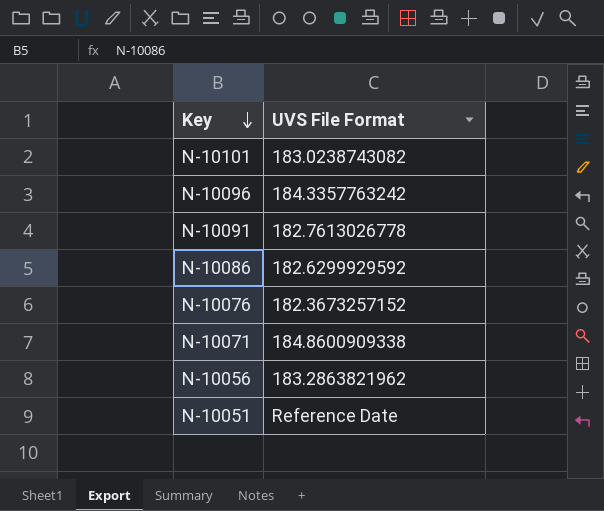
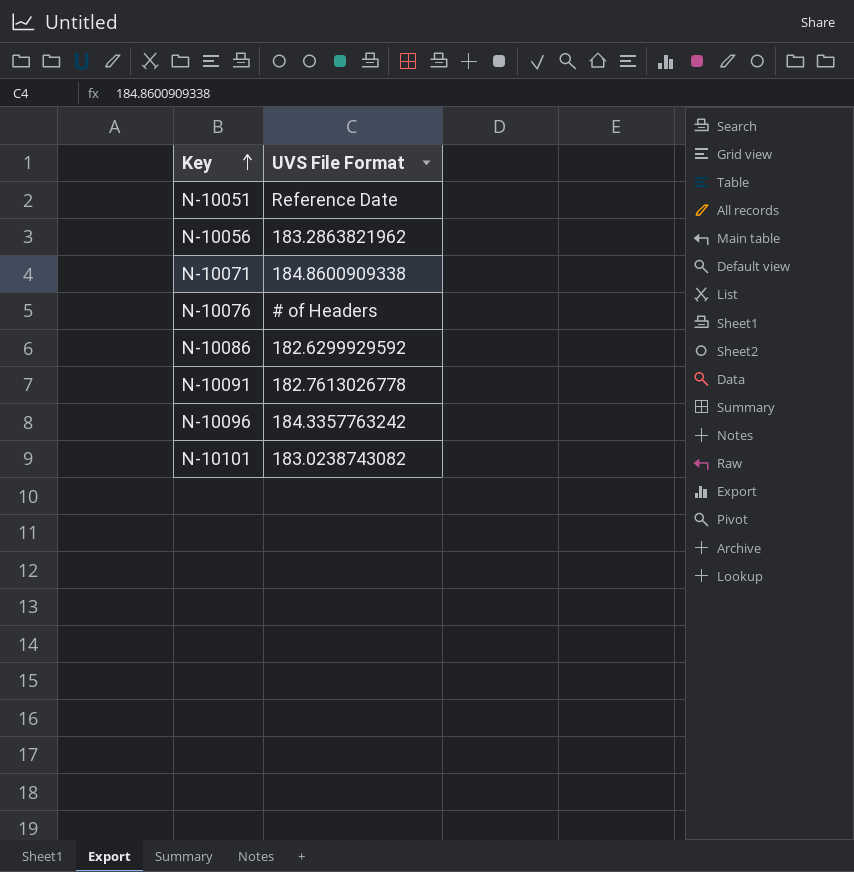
row order: Key descending -> Key ascending
N-10076 | UVS File Format: 182.3673257152 -> # of Headers

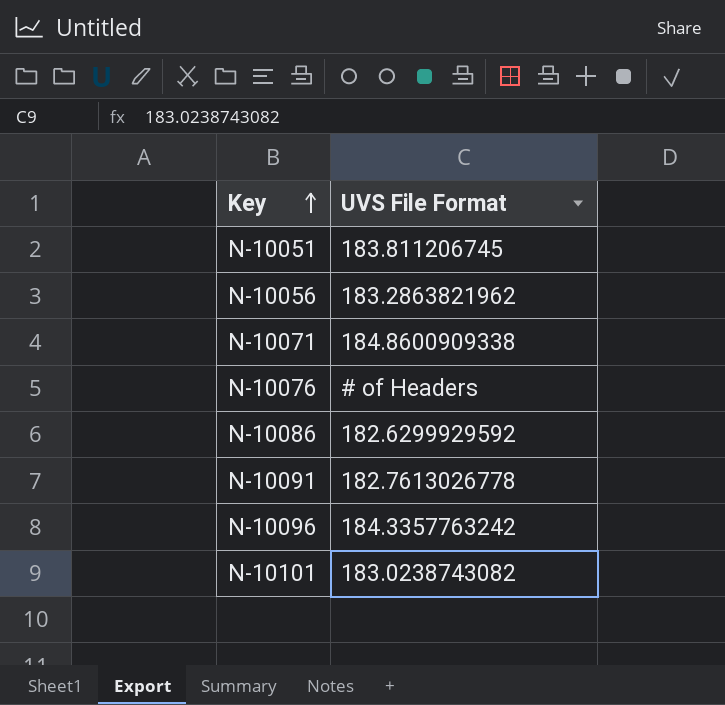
N-10051 | UVS File Format: Reference Date -> 183.811206745

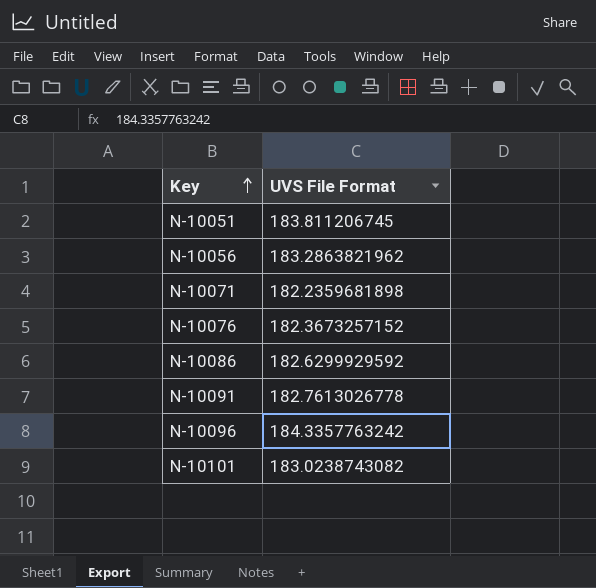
N-10071 | UVS File Format: 184.8600909338 -> 182.2359681898
N-10076 | UVS File Format: # of Headers -> 182.3673257152

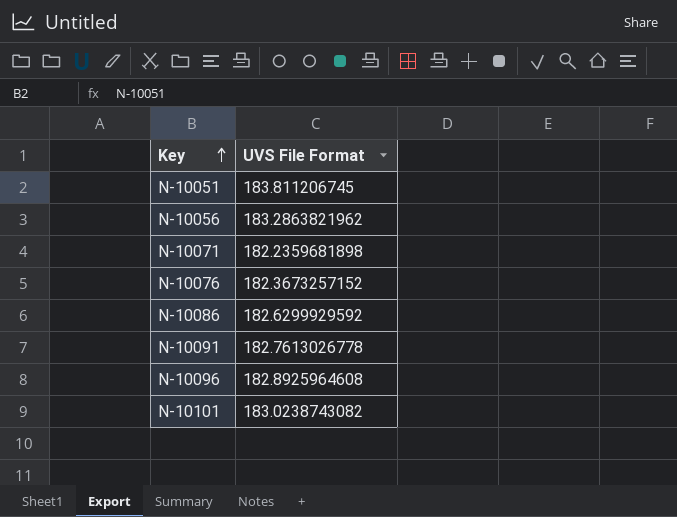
N-10096 | UVS File Format: 184.3357763242 -> 182.8925964608

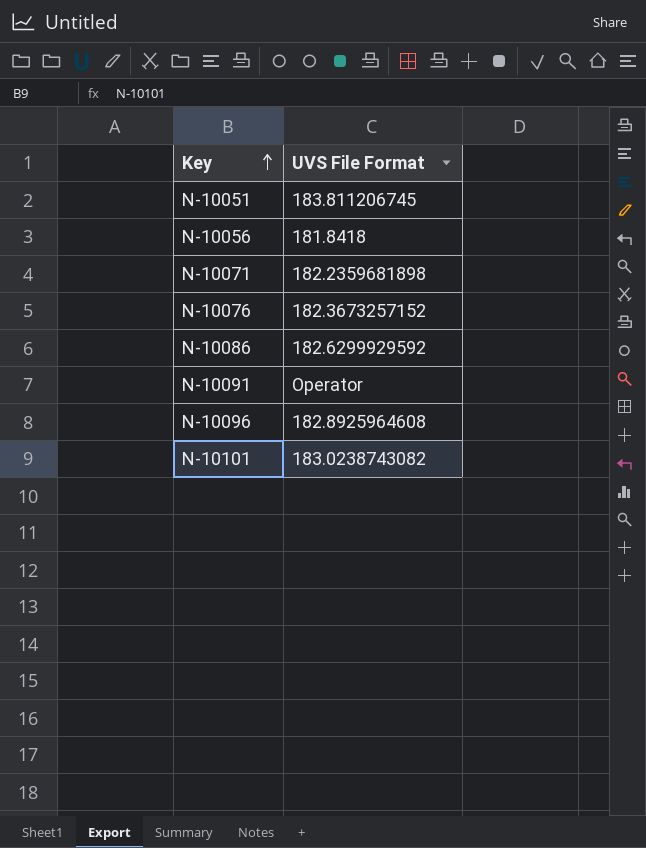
N-10056 | UVS File Format: 183.2863821962 -> 181.8418
N-10091 | UVS File Format: 182.7613026778 -> Operator

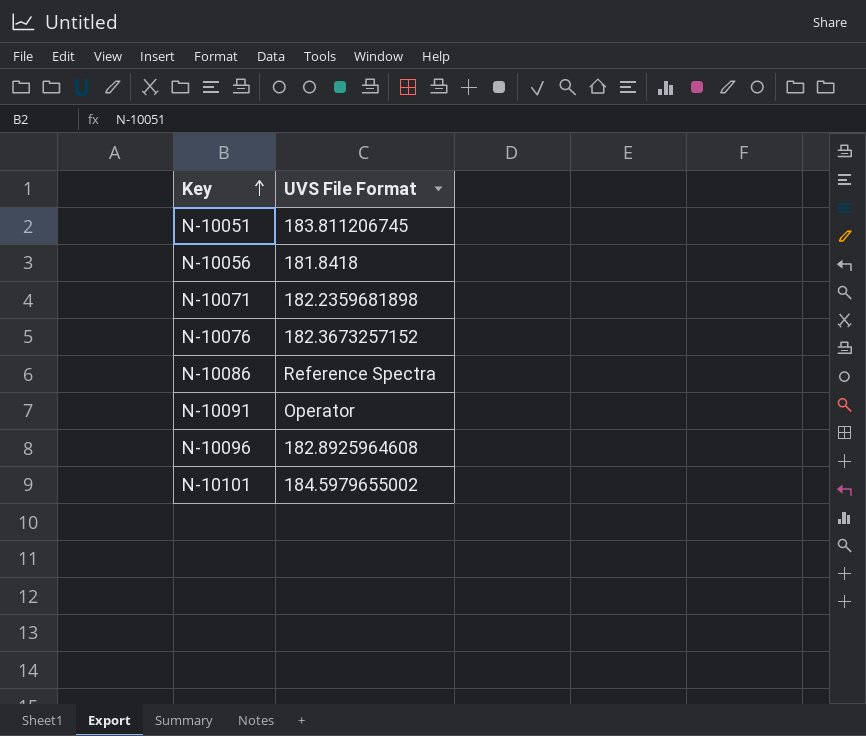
N-10086 | UVS File Format: 182.6299929592 -> Reference Spectra
N-10101 | UVS File Format: 183.0238743082 -> 184.5979655002

